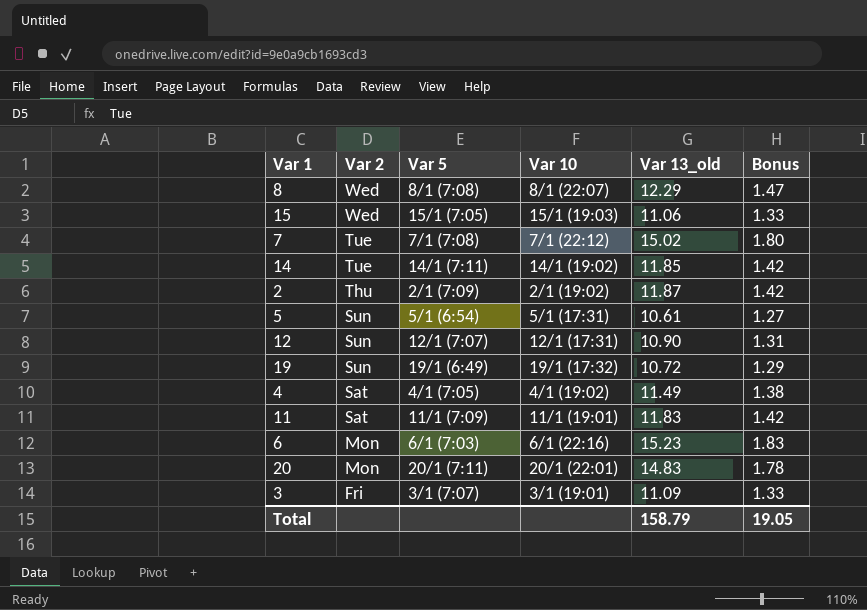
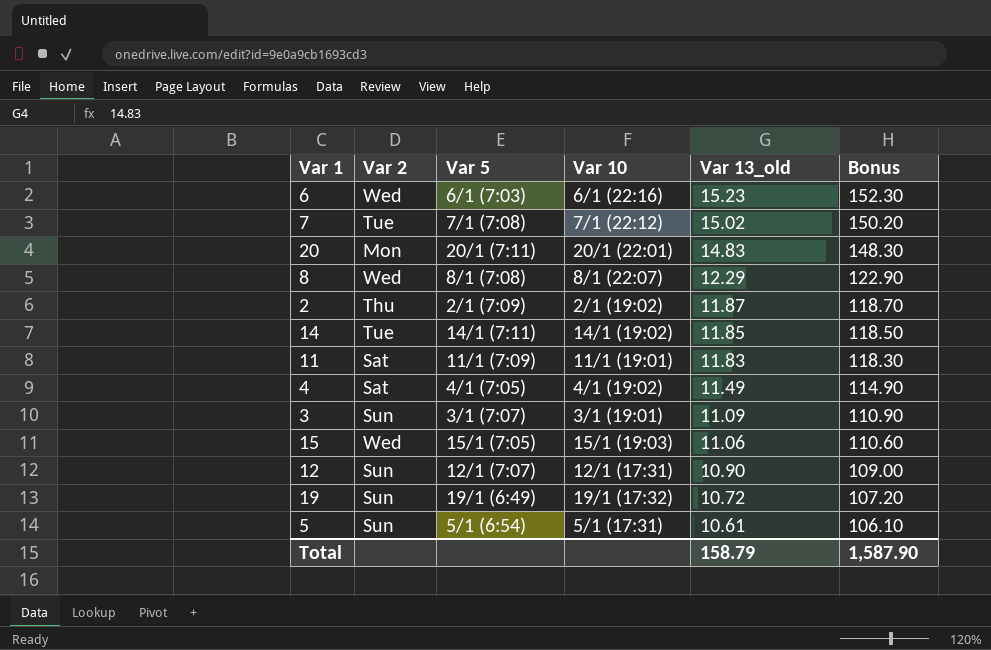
row order: Var 2 descending -> Var 13_old descending
column Bonus | formula: [Var 13_old] * 0.12 -> [Var 13_old] * 10
6 | Var 2: Mon -> Wed
3 | Var 2: Fri -> Sun
Total | Bonus: 19.05 -> 1,587.90

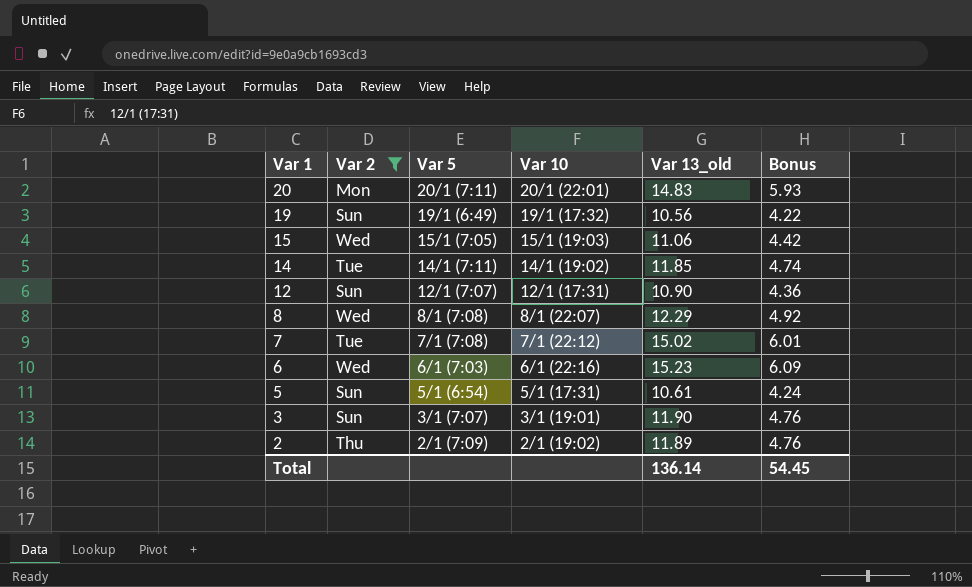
filter: none -> Var 2 != Sat
row order: Var 13_old descending -> Var 1 descending
column Bonus | formula: [Var 13_old] * 10 -> [Var 13_old] * 0.4
19 | Var 13_old: 10.72 -> 10.56
3 | Var 13_old: 11.09 -> 11.90
2 | Var 13_old: 11.87 -> 11.89
Total | Var 13_old: 158.79 -> 136.14
Total | Bonus: 1,587.90 -> 54.45

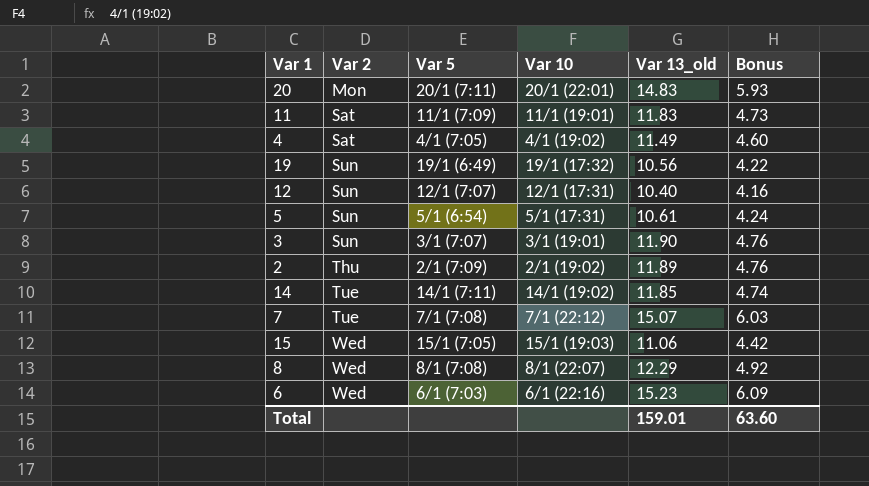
filter: Var 2 != Sat -> none
row order: Var 1 descending -> Var 2 ascending
12 | Var 13_old: 10.90 -> 10.40
12 | Bonus: 4.36 -> 4.16
7 | Var 13_old: 15.02 -> 15.07
7 | Bonus: 6.01 -> 6.03
Total | Var 13_old: 136.14 -> 159.01
Total | Bonus: 54.45 -> 63.60

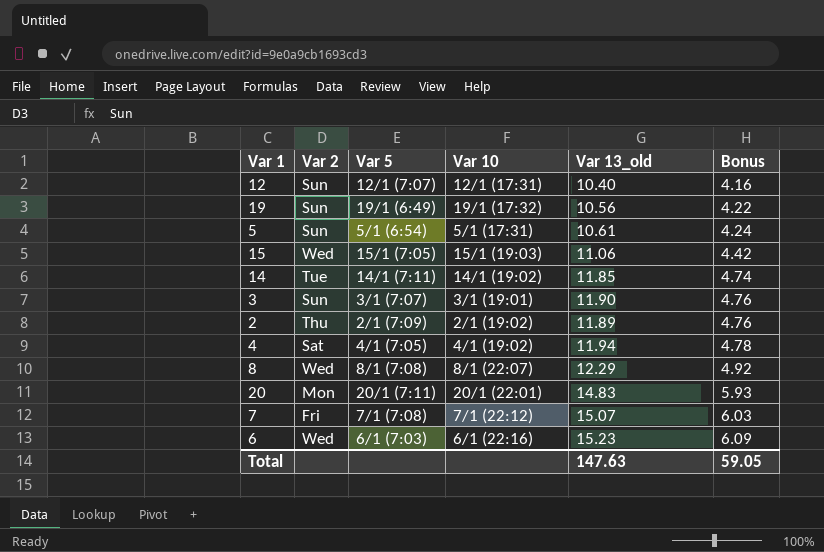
row order: Var 2 ascending -> Bonus ascending
row 11: Sat | 11/1 (7:09) | 11/1 (19:01) | 11.83 | 4.73 -> none
4 | Var 13_old: 11.49 -> 11.94
4 | Bonus: 4.60 -> 4.78
7 | Var 2: Tue -> Fri
Total | Var 13_old: 159.01 -> 147.63
Total | Bonus: 63.60 -> 59.05

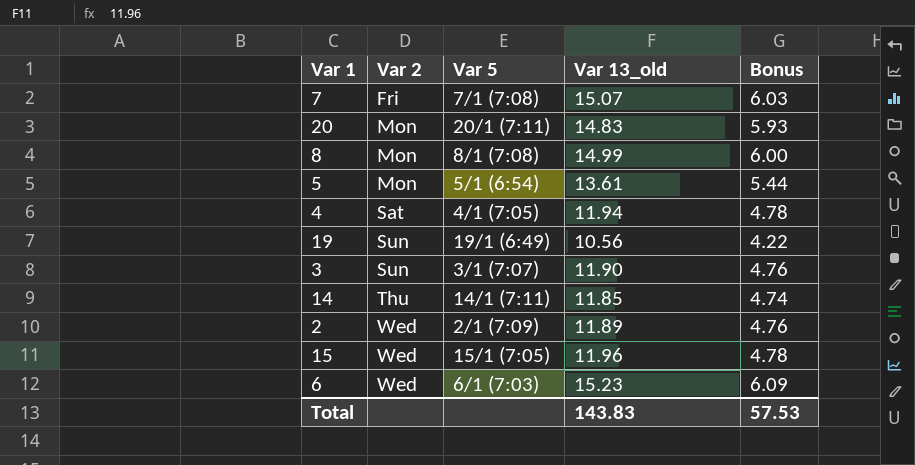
row order: Bonus ascending -> Var 2 ascending
column Var 10 | position: 4 -> none
row 12: Sun | 12/1 (7:07) | 12/1 (17:31) | 10.40 | 4.16 -> none
8 | Var 2: Wed -> Mon
8 | Var 13_old: 12.29 -> 14.99
8 | Bonus: 4.92 -> 6.00
5 | Var 2: Sun -> Mon
5 | Var 13_old: 10.61 -> 13.61
5 | Bonus: 4.24 -> 5.44
14 | Var 2: Tue -> Thu
2 | Var 2: Thu -> Wed
15 | Var 13_old: 11.06 -> 11.96
15 | Bonus: 4.42 -> 4.78
Total | Var 13_old: 147.63 -> 143.83
Total | Bonus: 59.05 -> 57.53

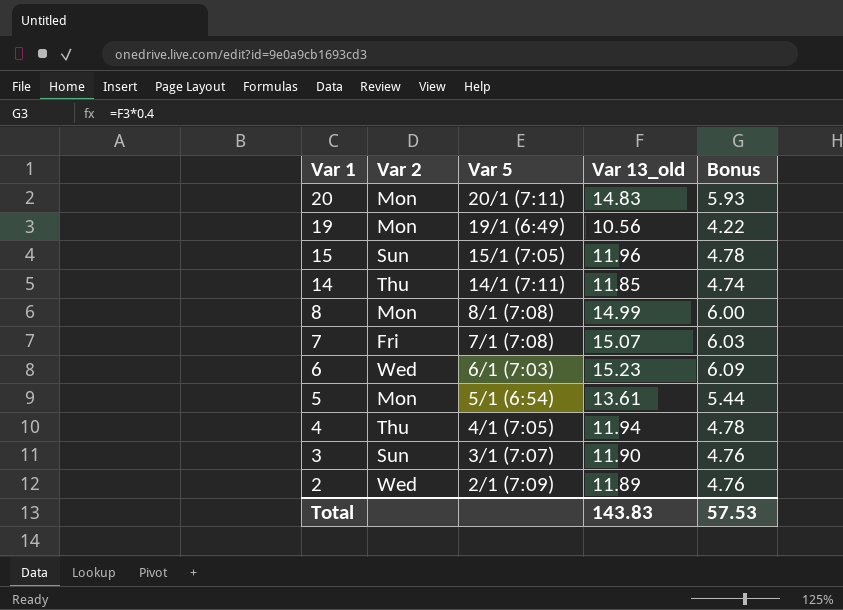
row order: Var 2 ascending -> Var 1 descending
19 | Var 2: Sun -> Mon
15 | Var 2: Wed -> Sun
4 | Var 2: Sat -> Thu

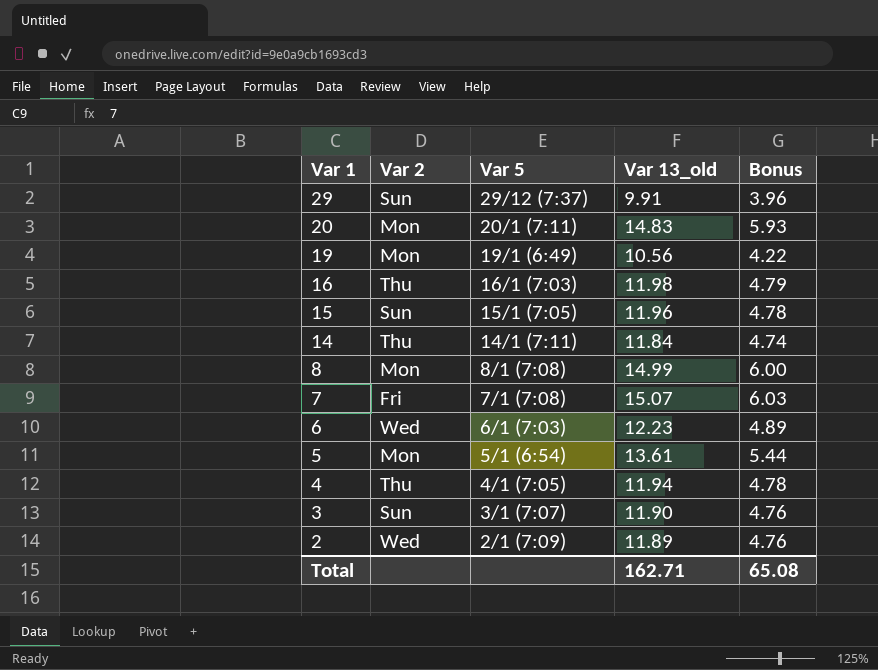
row 29: none -> Sun | 29/12 (7:37) | 9.91 | 3.96
row 16: none -> Thu | 16/1 (7:03) | 11.98 | 4.79
14 | Var 13_old: 11.85 -> 11.84
6 | Var 13_old: 15.23 -> 12.23
6 | Bonus: 6.09 -> 4.89
Total | Var 13_old: 143.83 -> 162.71
Total | Bonus: 57.53 -> 65.08

